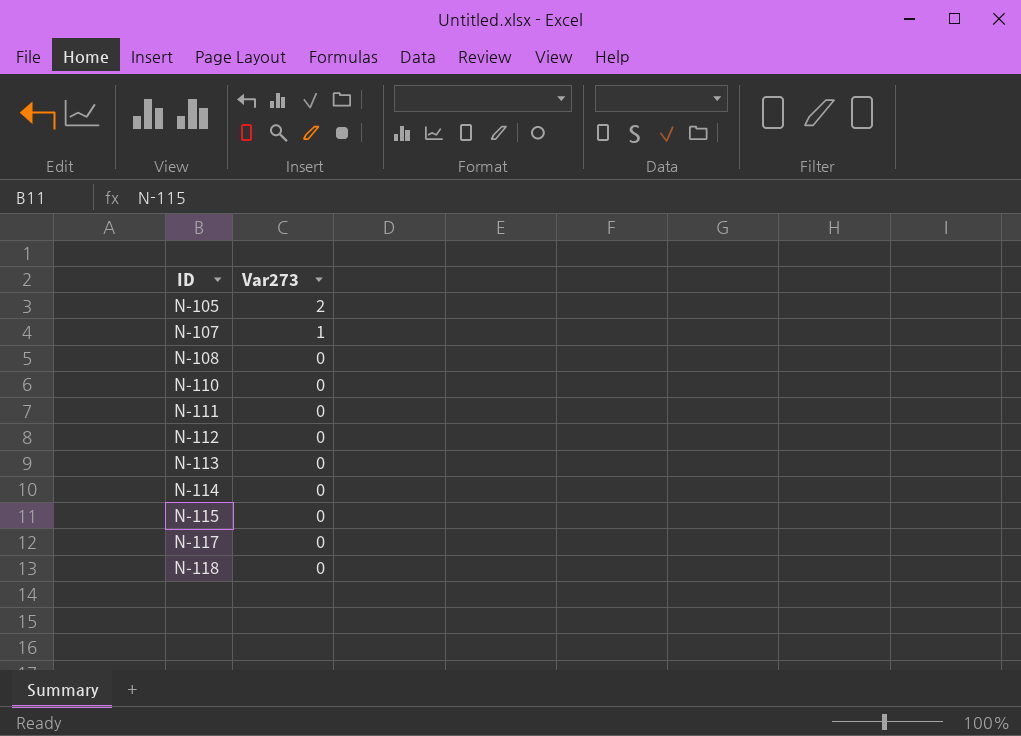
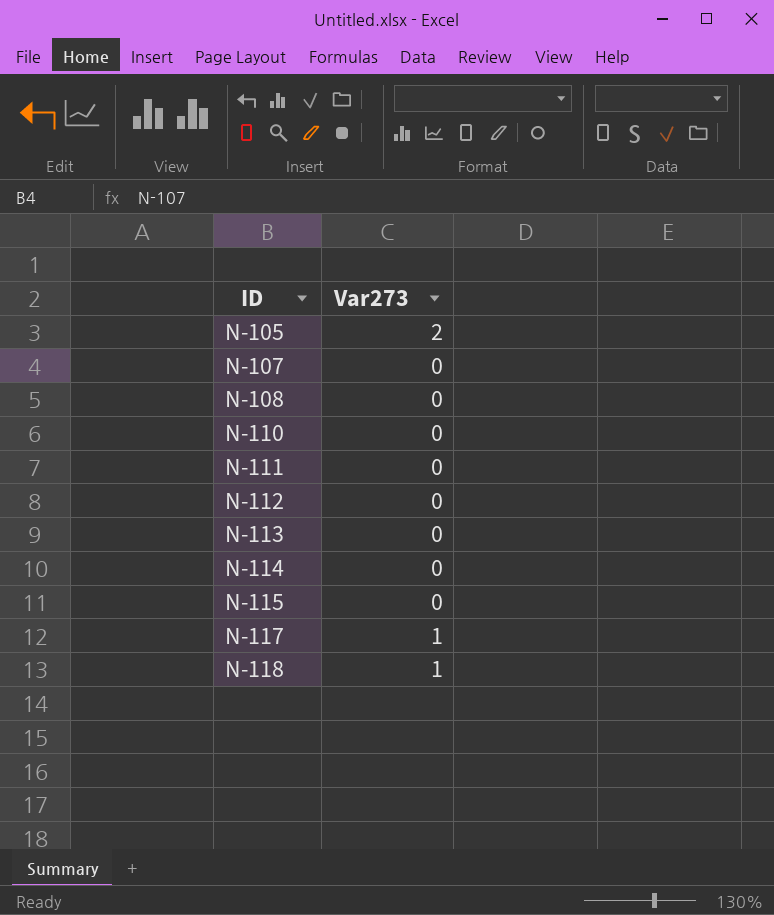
N-107 | Var273: 1 -> 0
N-117 | Var273: 0 -> 1
N-118 | Var273: 0 -> 1

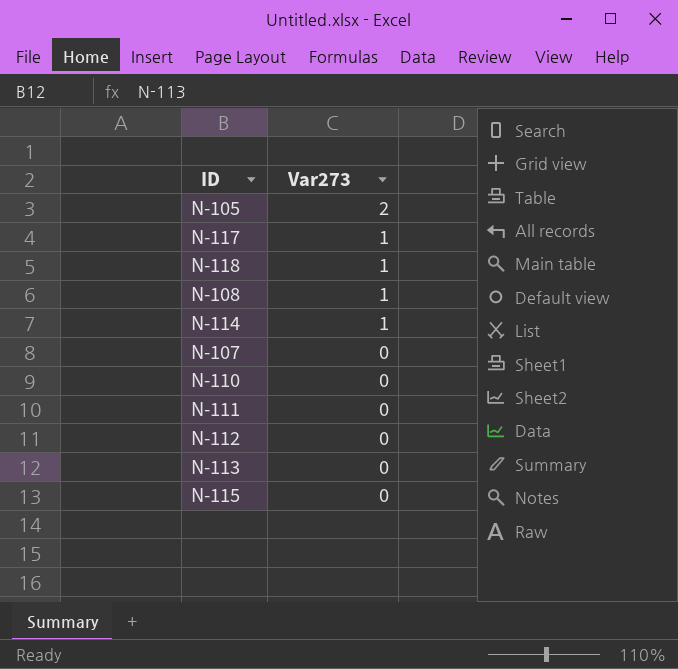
row order: ID ascending -> Var273 descending
N-108 | Var273: 0 -> 1
N-114 | Var273: 0 -> 1

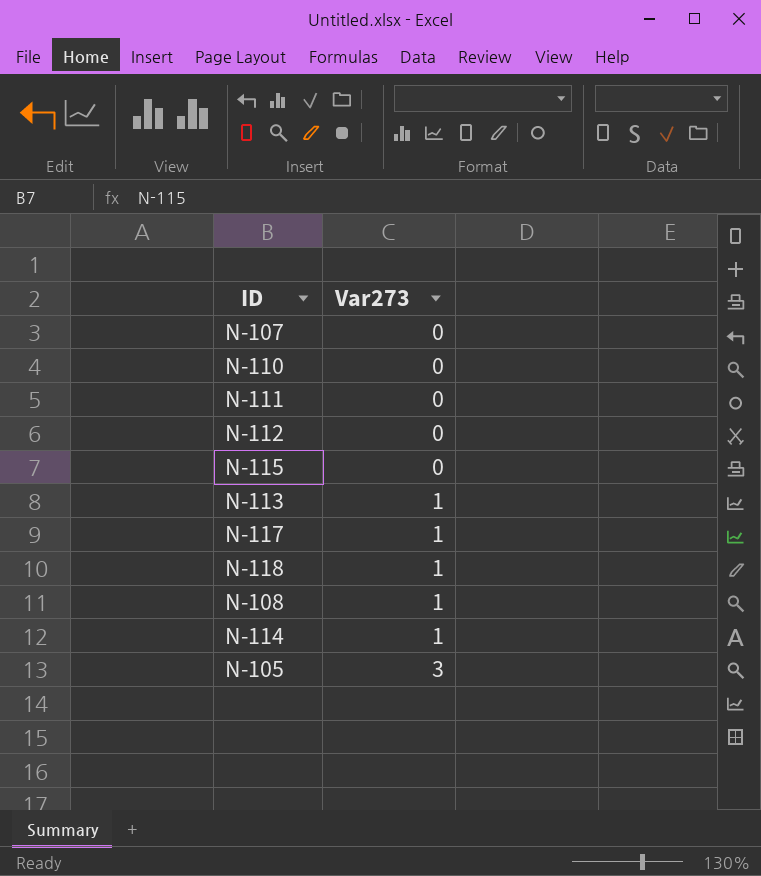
row order: Var273 descending -> Var273 ascending
N-113 | Var273: 0 -> 1
N-105 | Var273: 2 -> 3

